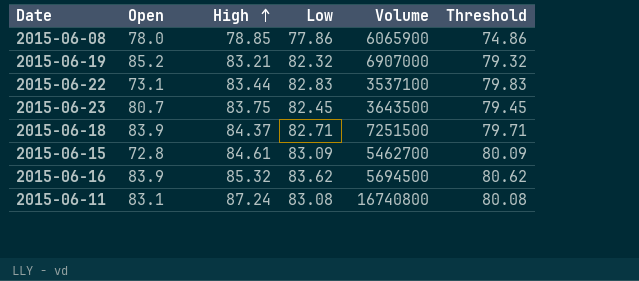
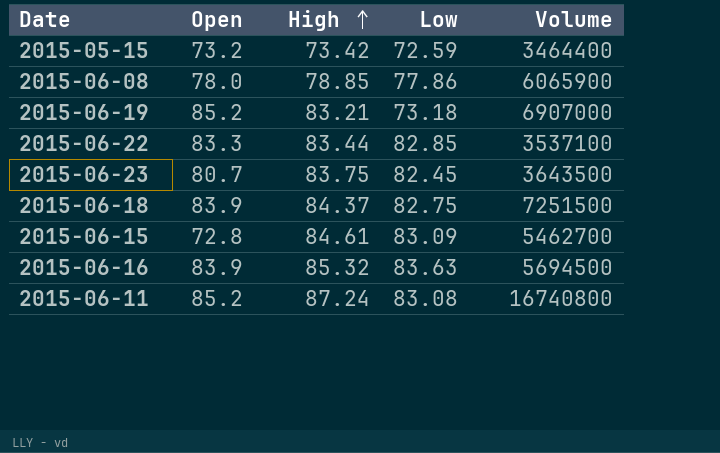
column Threshold | formula: [Low] - 3 -> none
row 2015-05-15: none -> 73.2 | 73.42 | 72.59 | 3464400
2015-06-19 | Low: 82.32 -> 73.18
2015-06-22 | Open: 73.1 -> 83.3
2015-06-22 | Low: 82.83 -> 82.85
2015-06-18 | Low: 82.71 -> 82.75
2015-06-16 | Low: 83.62 -> 83.63
2015-06-11 | Open: 83.1 -> 85.2

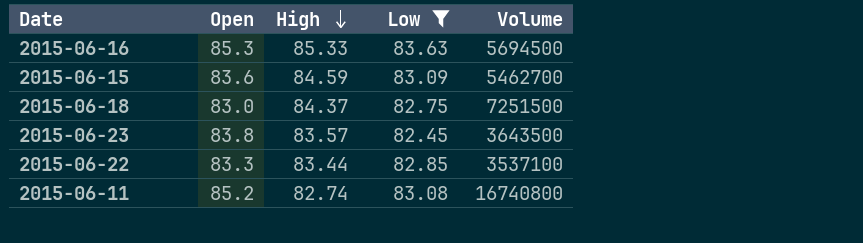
filter: none -> Low >= 82.45
row order: High ascending -> High descending
2015-06-16 | Open: 83.9 -> 85.3
2015-06-16 | High: 85.32 -> 85.33
2015-06-15 | Open: 72.8 -> 83.6
2015-06-15 | High: 84.61 -> 84.59
2015-06-18 | Open: 83.9 -> 83.0
2015-06-23 | Open: 80.7 -> 83.8
2015-06-23 | High: 83.75 -> 83.57
2015-06-11 | High: 87.24 -> 82.74

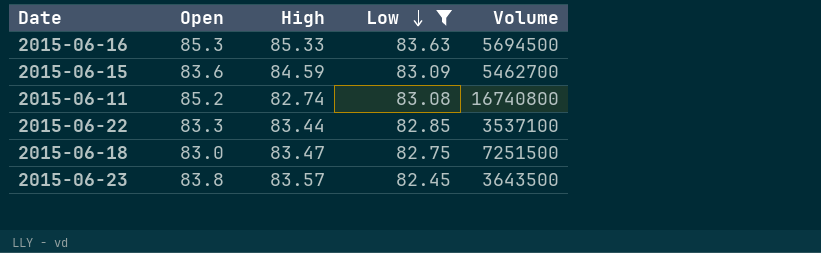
row order: High descending -> Low descending
2015-06-18 | High: 84.37 -> 83.47

